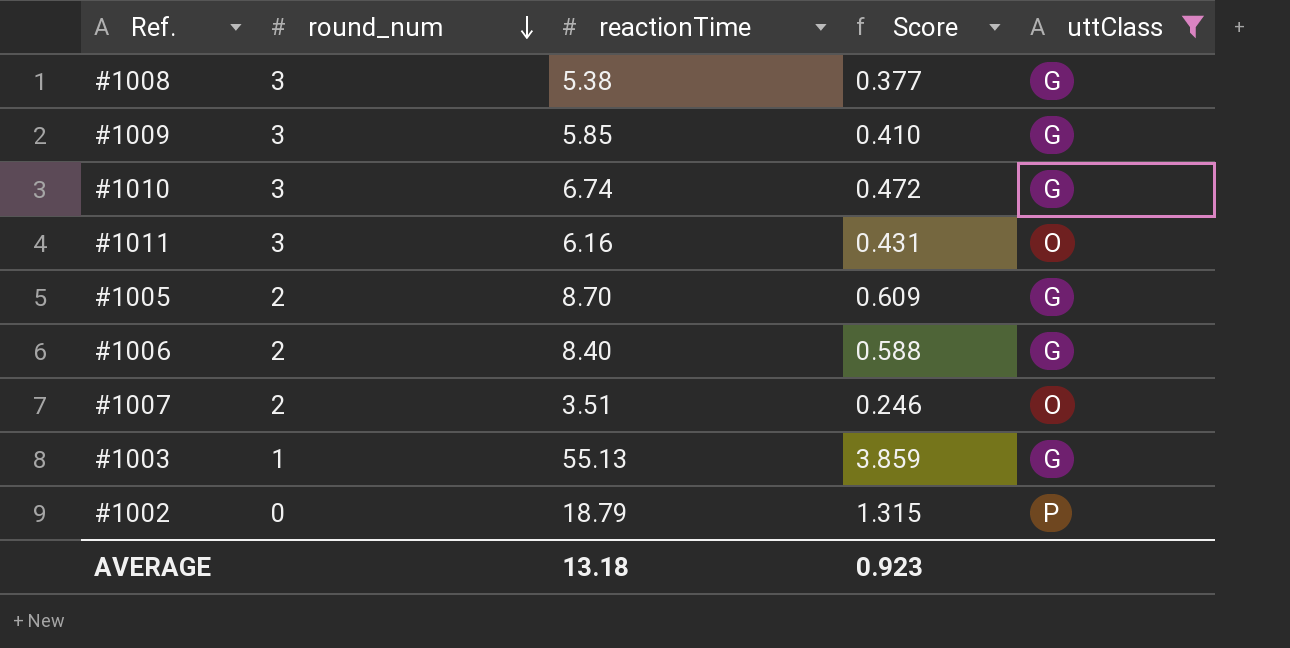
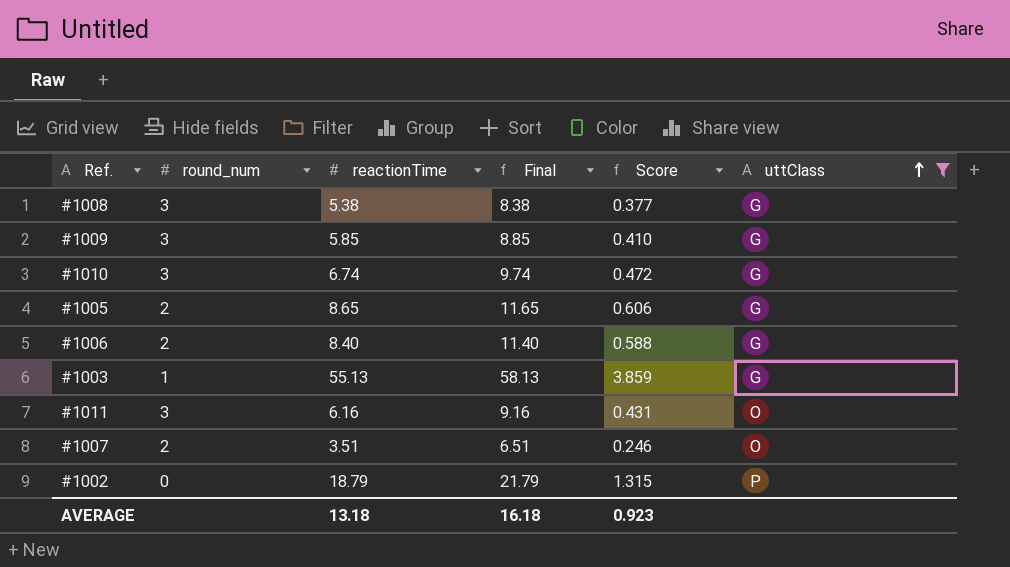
row order: round_num descending -> uttClass ascending
column Final | formula: none -> [reactionTime] + 3
#1005 | reactionTime: 8.70 -> 8.65
#1005 | Score: 0.609 -> 0.606

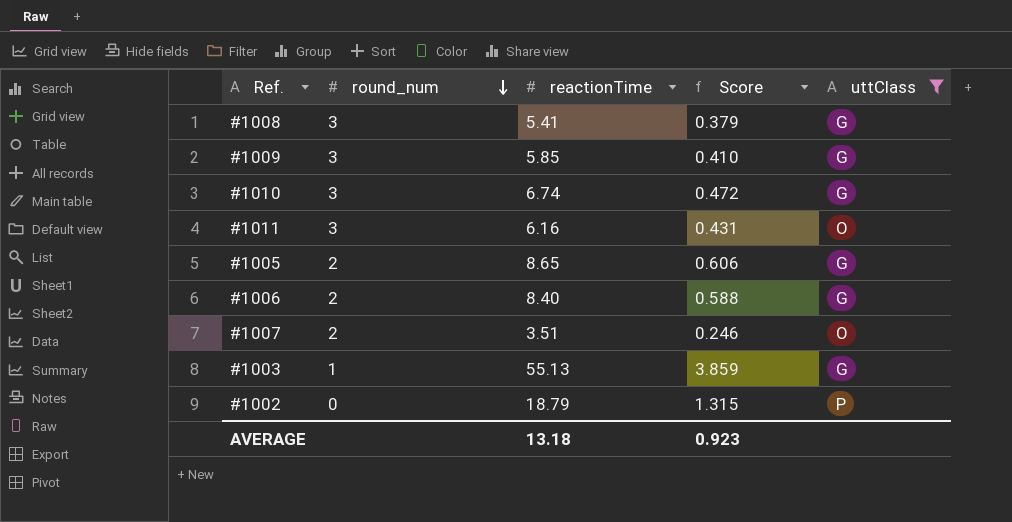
row order: uttClass ascending -> round_num descending
column Final | formula: [reactionTime] + 3 -> none
#1008 | reactionTime: 5.38 -> 5.41
#1008 | Score: 0.377 -> 0.379

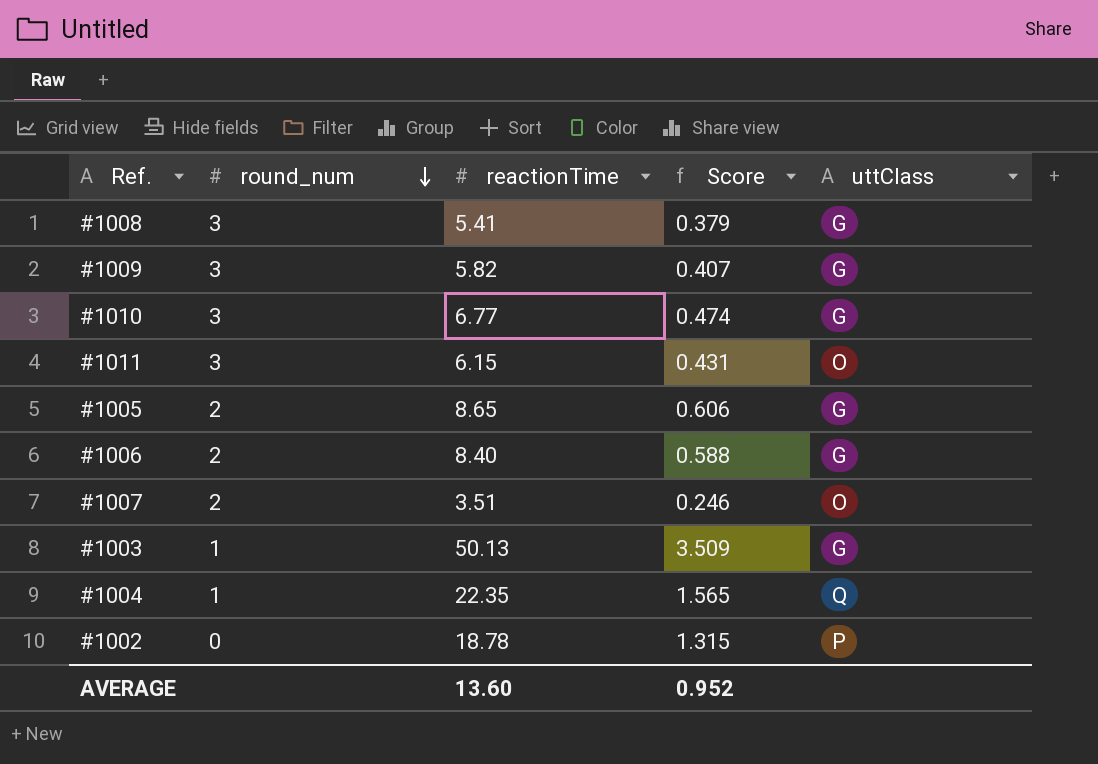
filter: uttClass != Q -> none
#1009 | reactionTime: 5.85 -> 5.82
#1009 | Score: 0.410 -> 0.407
#1010 | reactionTime: 6.74 -> 6.77
#1010 | Score: 0.472 -> 0.474
#1011 | reactionTime: 6.16 -> 6.15
#1003 | reactionTime: 55.13 -> 50.13
#1003 | Score: 3.859 -> 3.509
#1002 | reactionTime: 18.79 -> 18.78
AVERAGE | reactionTime: 13.18 -> 13.60
AVERAGE | Score: 0.923 -> 0.952

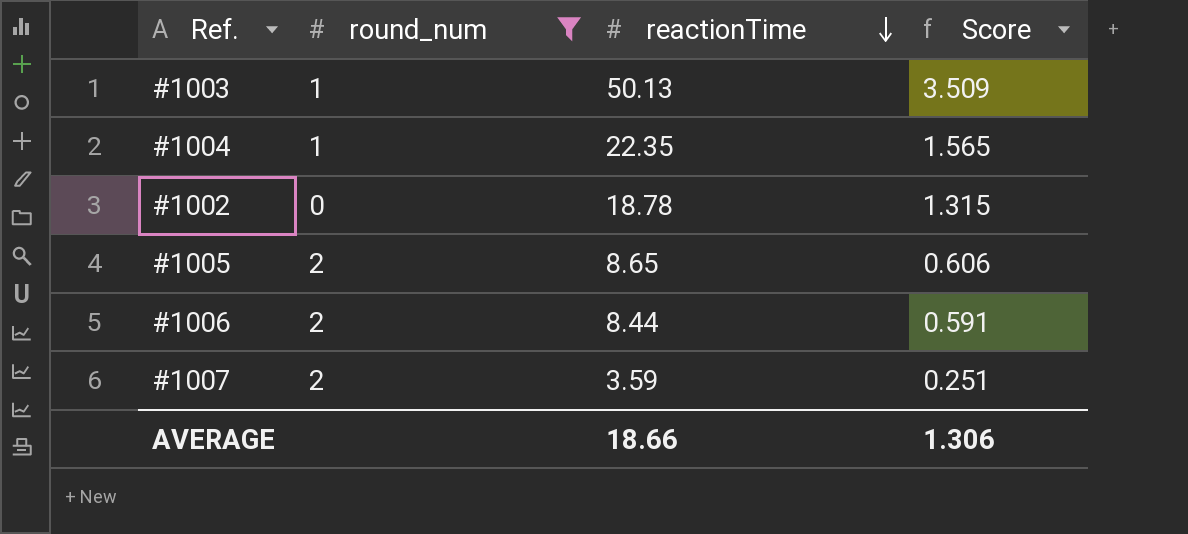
filter: none -> round_num != 3
row order: round_num descending -> reactionTime descending
column uttClass | position: 5 -> none
#1006 | reactionTime: 8.40 -> 8.44
#1006 | Score: 0.588 -> 0.591
#1007 | reactionTime: 3.51 -> 3.59
#1007 | Score: 0.246 -> 0.251
AVERAGE | reactionTime: 13.60 -> 18.66
AVERAGE | Score: 0.952 -> 1.306

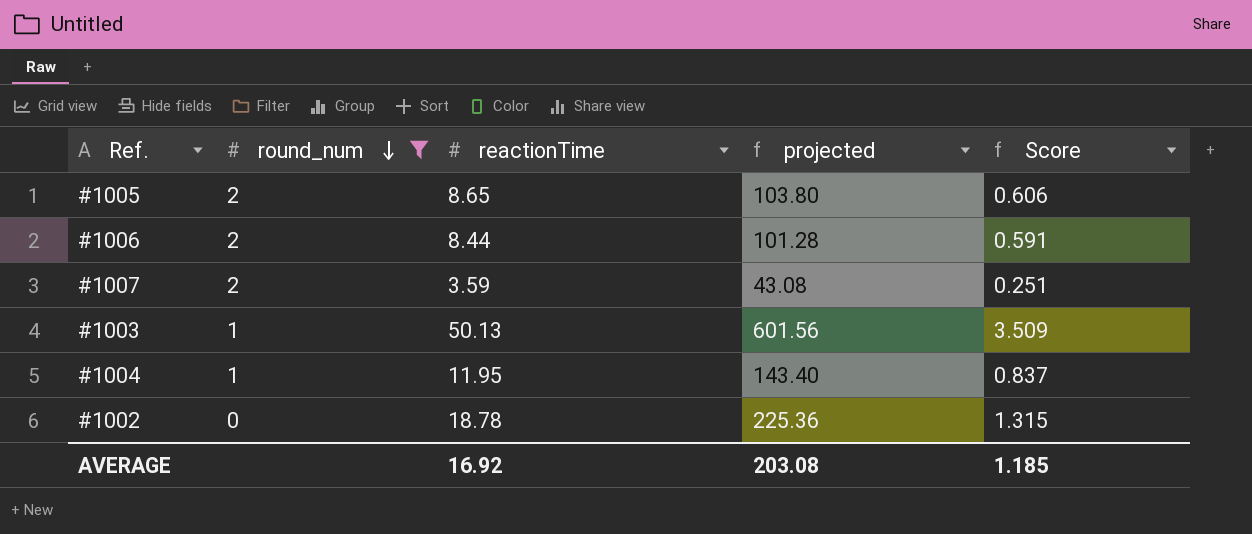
row order: reactionTime descending -> round_num descending
column projected | formula: none -> [reactionTime] * 12
#1004 | reactionTime: 22.35 -> 11.95
#1004 | Score: 1.565 -> 0.837
AVERAGE | reactionTime: 18.66 -> 16.92
AVERAGE | Score: 1.306 -> 1.185

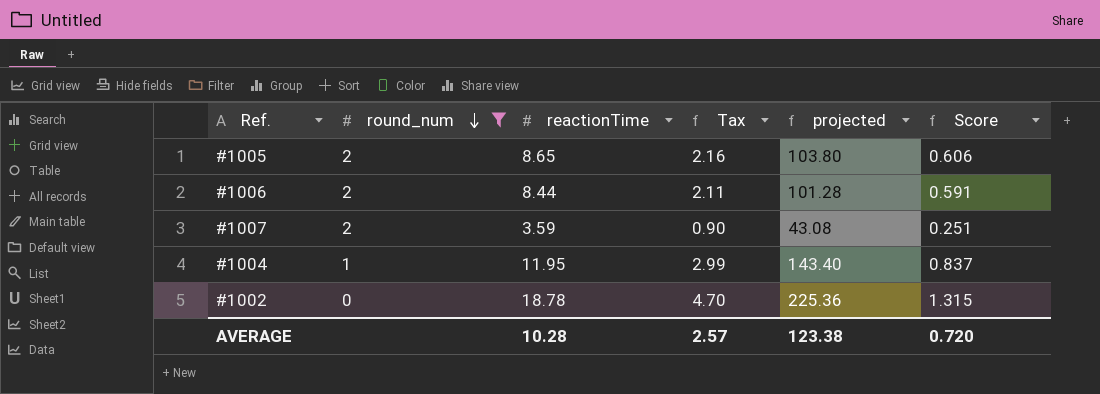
column Tax | formula: none -> [reactionTime] * 0.25
row #1003: 1 | 50.13 | 601.56 | 3.509 -> none
AVERAGE | reactionTime: 16.92 -> 10.28
AVERAGE | projected: 203.08 -> 123.38
AVERAGE | Score: 1.185 -> 0.720

